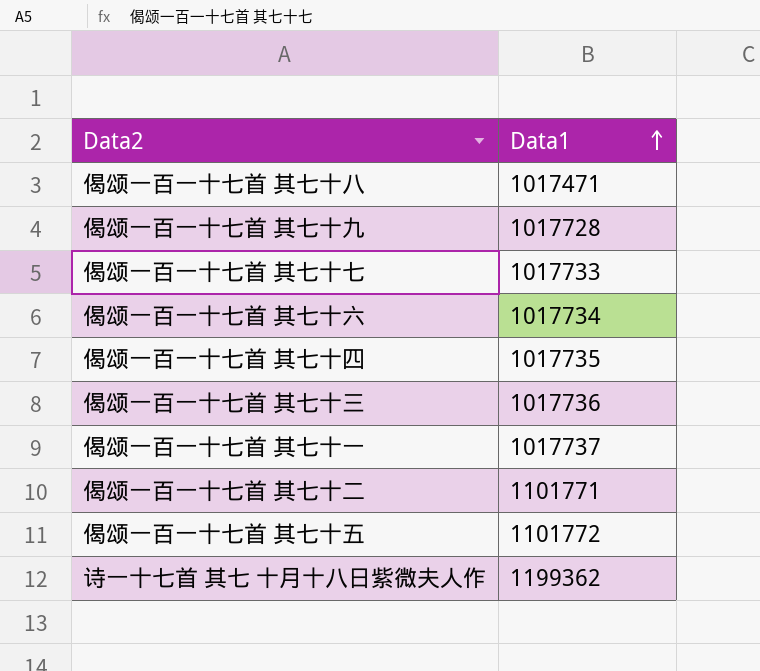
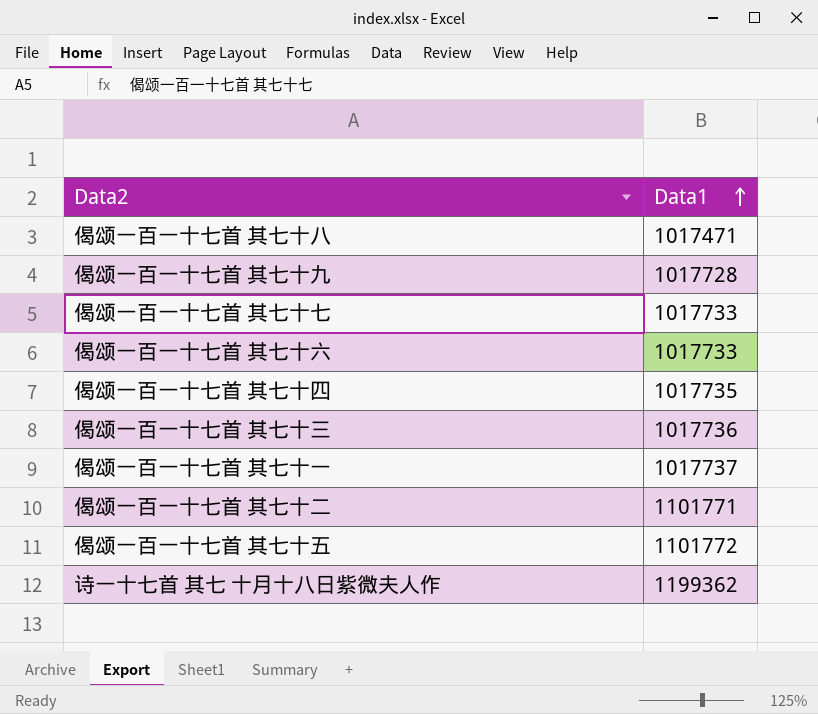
偈颂一百一十七首 其七十六 | Data1: 1017734 -> 1017733

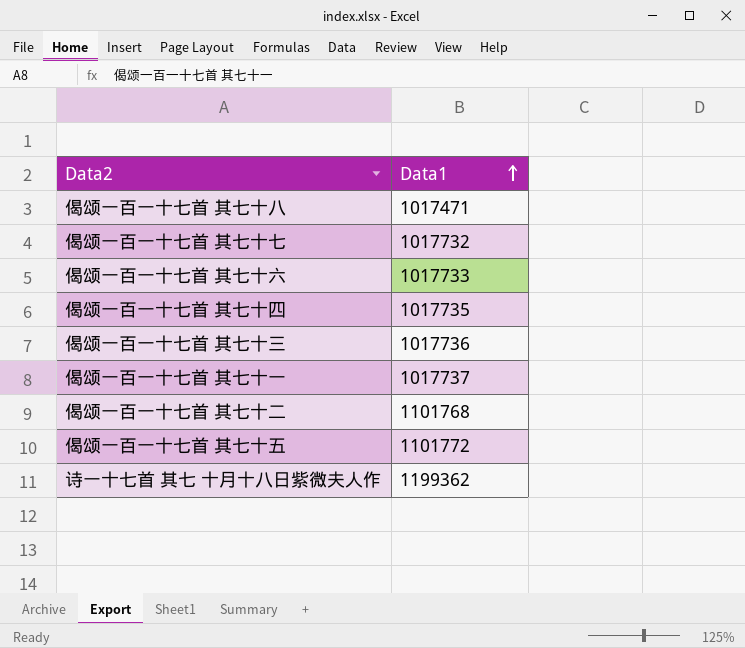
row 偈颂一百一十七首 其七十九: 1017728 -> none
偈颂一百一十七首 其七十七 | Data1: 1017733 -> 1017732
偈颂一百一十七首 其七十二 | Data1: 1101771 -> 1101768

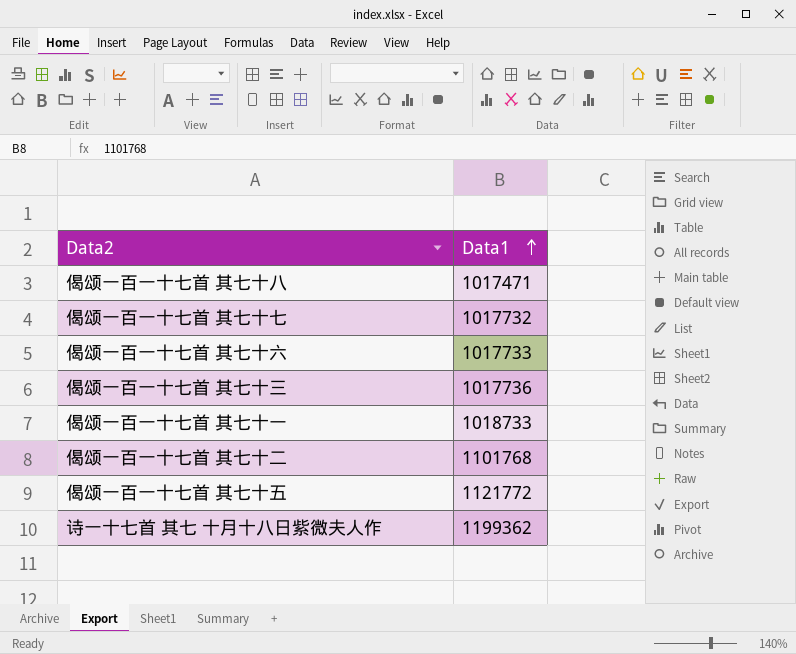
row 偈颂一百一十七首 其七十四: 1017735 -> none
偈颂一百一十七首 其七十一 | Data1: 1017737 -> 1018733
偈颂一百一十七首 其七十五 | Data1: 1101772 -> 1121772

